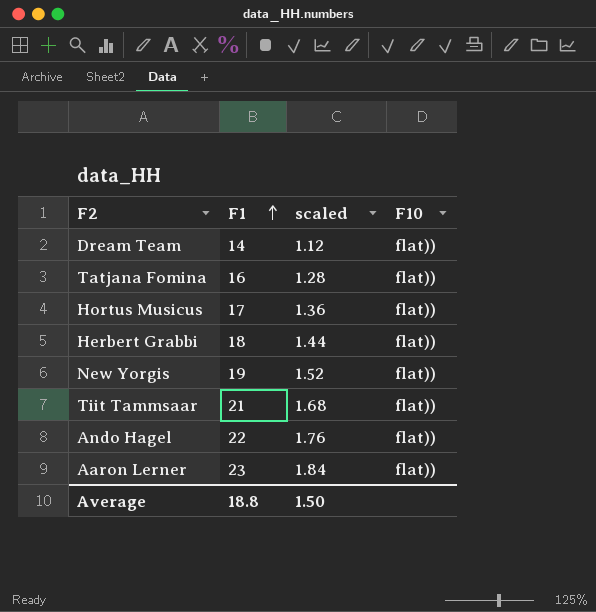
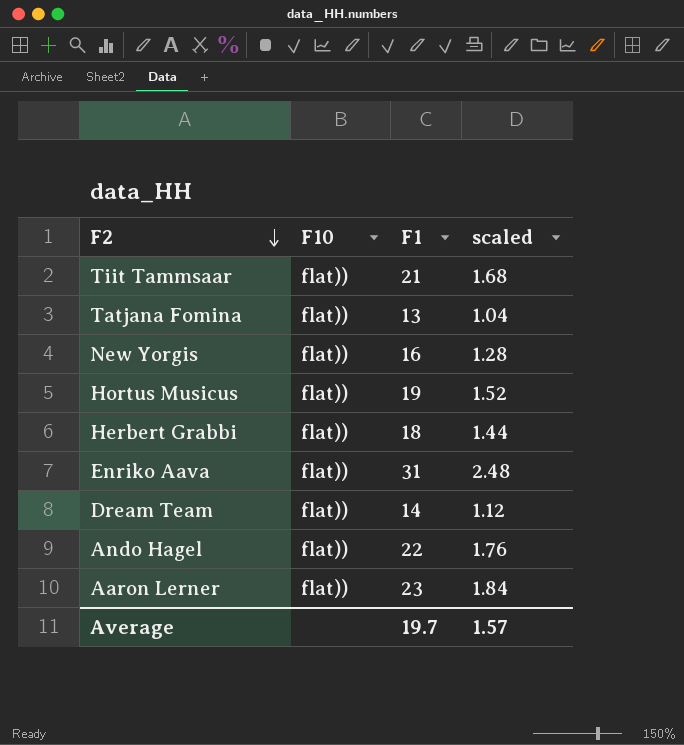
row order: F1 ascending -> F2 descending
column F10 | position: 4 -> 2
Tatjana Fomina | F1: 16 -> 13
Tatjana Fomina | scaled: 1.28 -> 1.04
New Yorgis | F1: 19 -> 16
New Yorgis | scaled: 1.52 -> 1.28
Hortus Musicus | F1: 17 -> 19
Hortus Musicus | scaled: 1.36 -> 1.52
row Enriko Aava: none -> flat)) | 31 | 2.48
Average | F1: 18.8 -> 19.7
Average | scaled: 1.50 -> 1.57

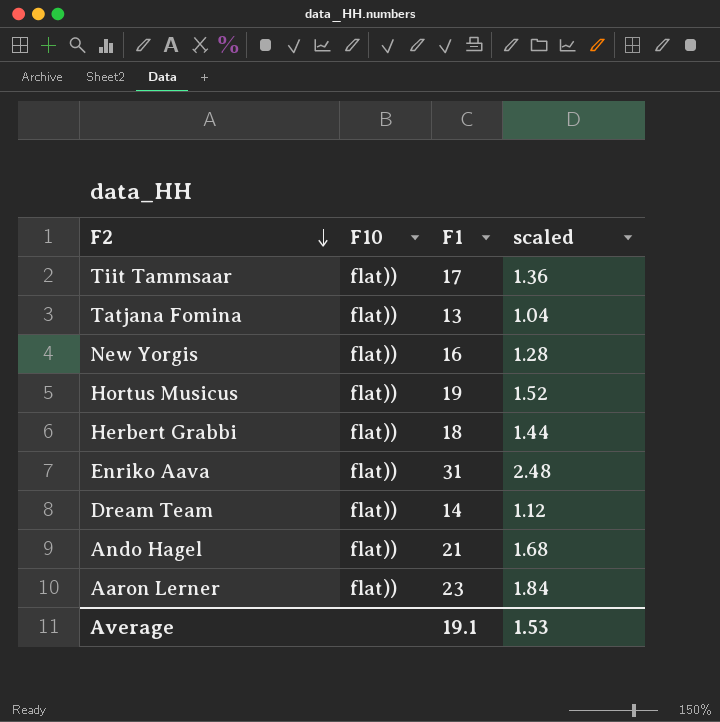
Tiit Tammsaar | F1: 21 -> 17
Tiit Tammsaar | scaled: 1.68 -> 1.36
Ando Hagel | F1: 22 -> 21
Ando Hagel | scaled: 1.76 -> 1.68
Average | F1: 19.7 -> 19.1
Average | scaled: 1.57 -> 1.53

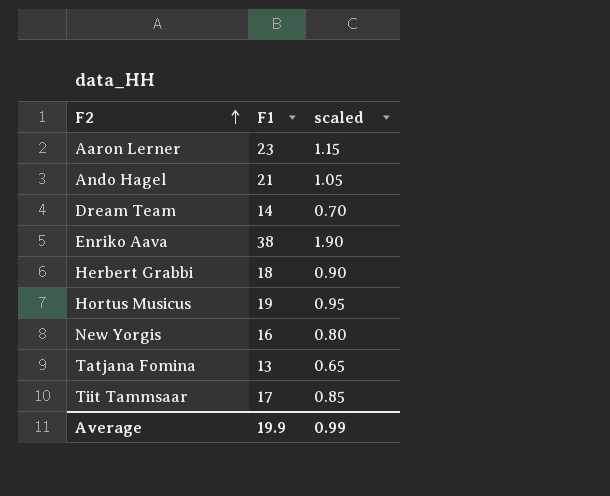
row order: F2 descending -> F2 ascending
column F10 | position: 2 -> none
column scaled | formula: [F1] * 0.08 -> [F1] * 0.05
Enriko Aava | F1: 31 -> 38
Average | F1: 19.1 -> 19.9
Average | scaled: 1.53 -> 0.99

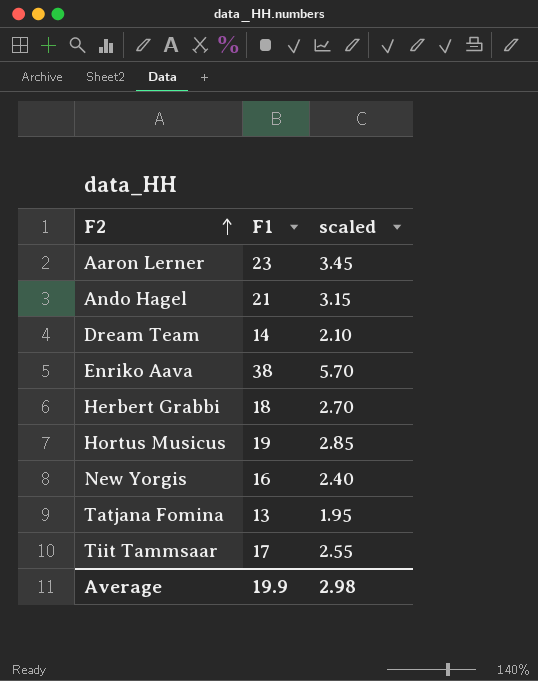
column scaled | formula: [F1] * 0.05 -> [F1] * 0.15
Average | scaled: 0.99 -> 2.98

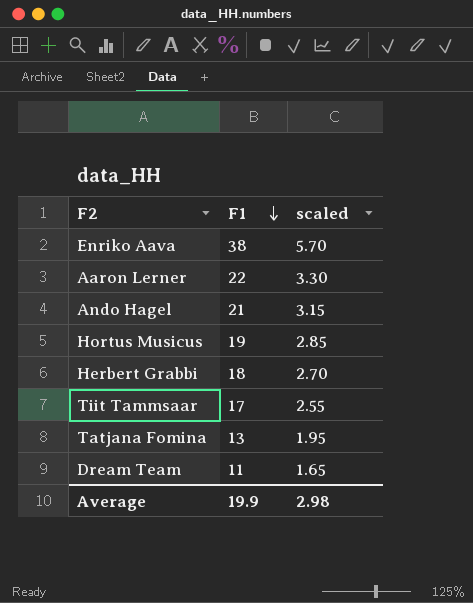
row order: F2 ascending -> F1 descending
row New Yorgis: 16 | 2.40 -> none
Aaron Lerner | F1: 23 -> 22
Aaron Lerner | scaled: 3.45 -> 3.30
Dream Team | F1: 14 -> 11
Dream Team | scaled: 2.10 -> 1.65

